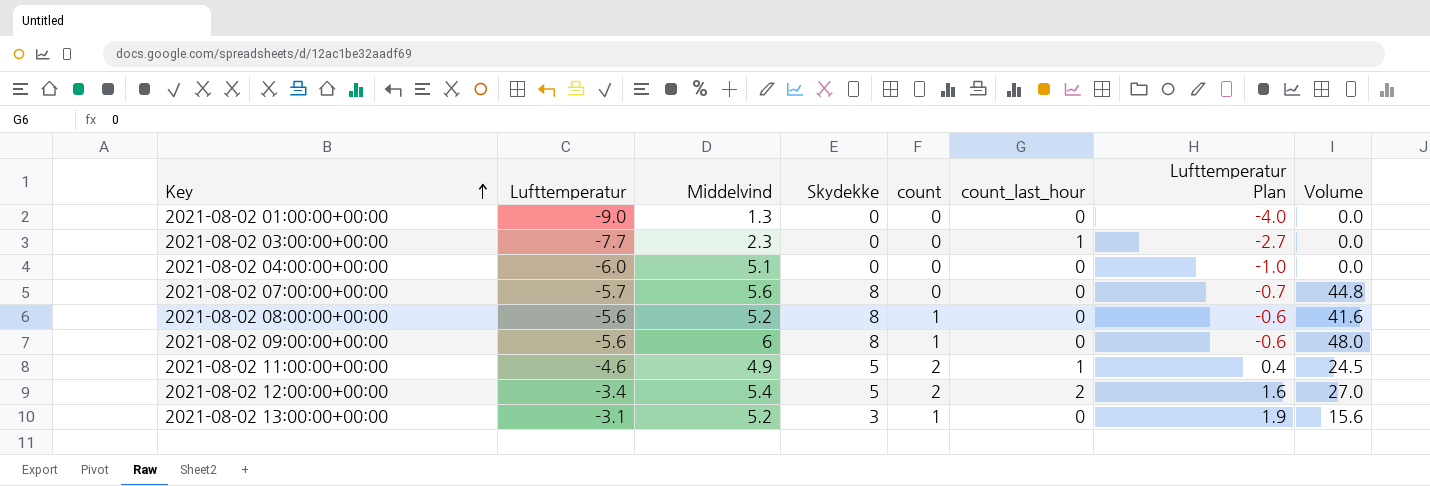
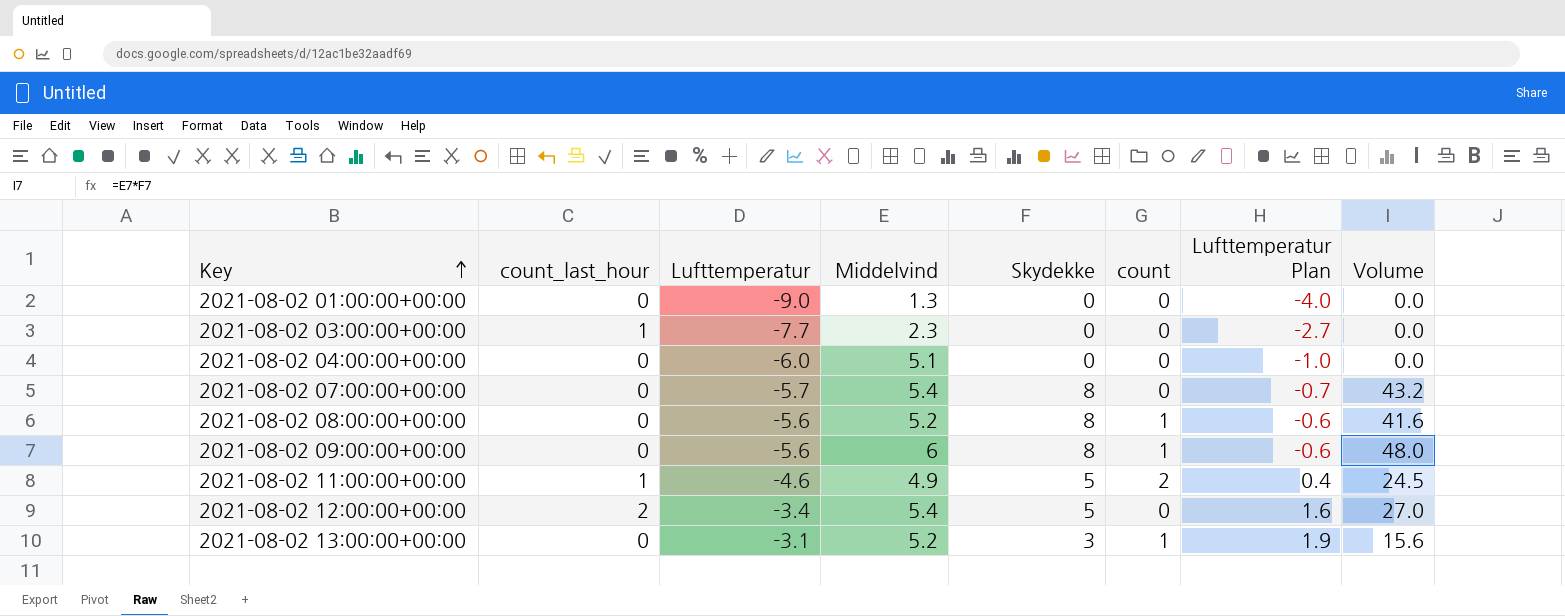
column count_last_hour | position: 6 -> 2
2021-08-02 07:00:00+00:00 | Middelvind: 5.6 -> 5.4
2021-08-02 07:00:00+00:00 | Volume: 44.8 -> 43.2
2021-08-02 12:00:00+00:00 | count: 2 -> 0

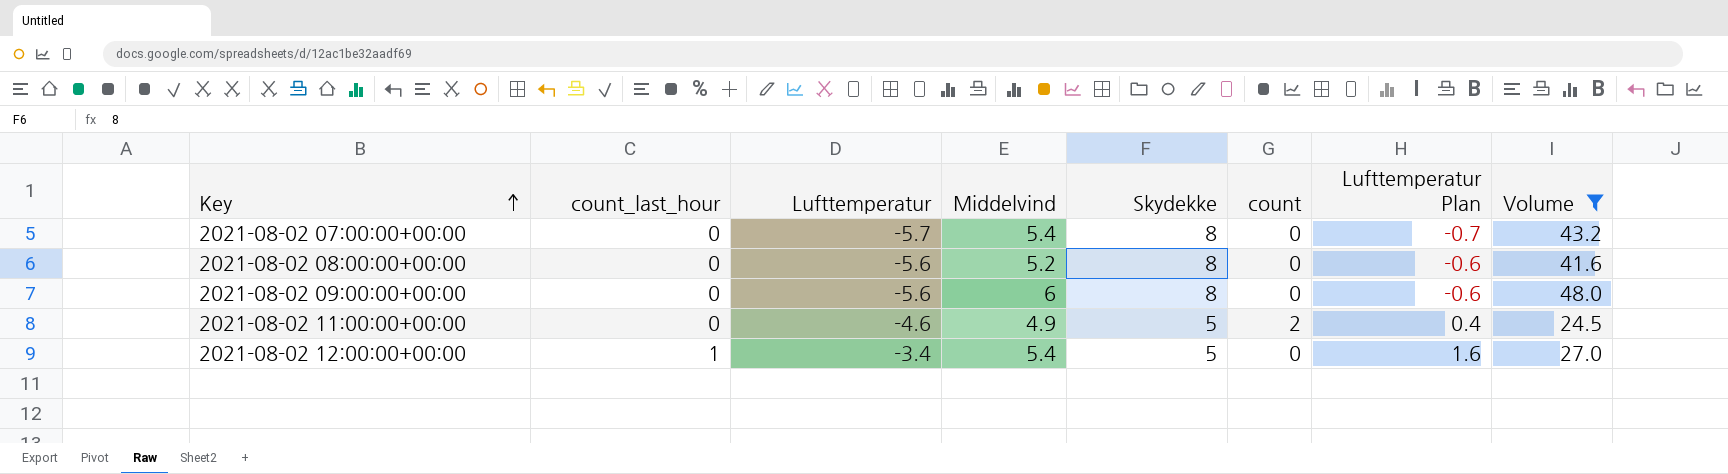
filter: none -> Volume >= 24.5
2021-08-02 08:00:00+00:00 | count: 1 -> 0
2021-08-02 09:00:00+00:00 | count: 1 -> 0
2021-08-02 11:00:00+00:00 | count_last_hour: 1 -> 0
2021-08-02 12:00:00+00:00 | count_last_hour: 2 -> 1

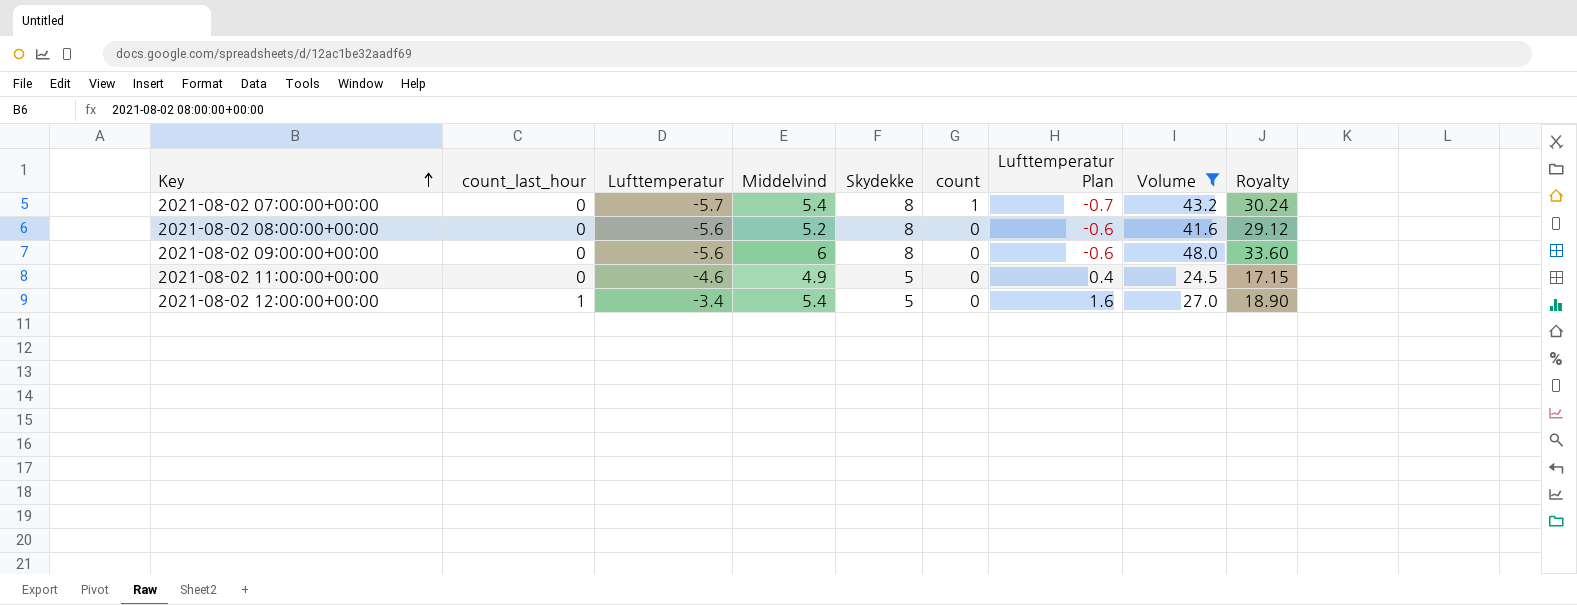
column Royalty | formula: none -> [Volume] * 0.7
2021-08-02 07:00:00+00:00 | count: 0 -> 1
2021-08-02 11:00:00+00:00 | count: 2 -> 0

